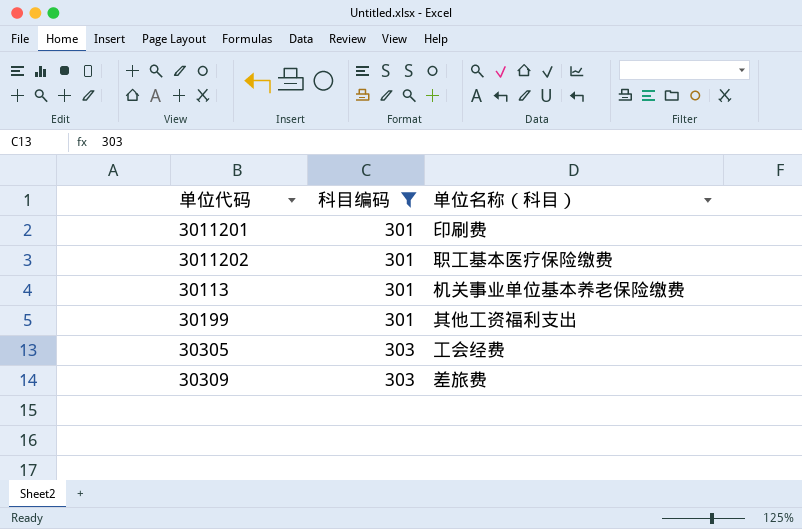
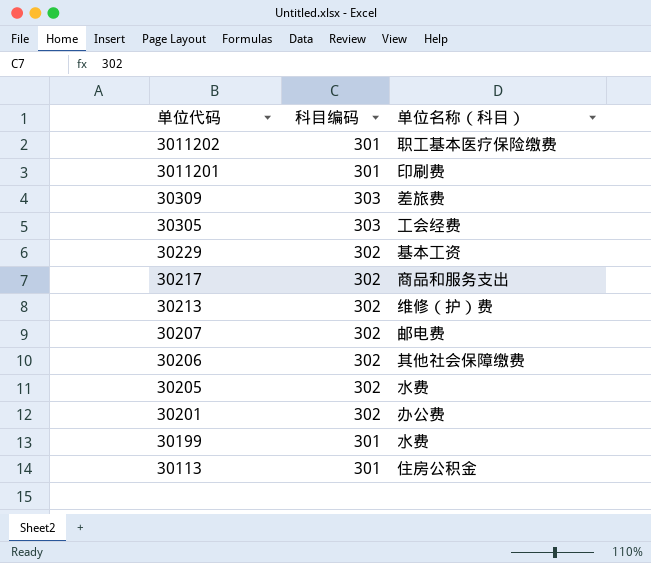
filter: 科目编码 != 302 -> none
row order: 科目编码 ascending -> 单位代码 descending
30199 | 单位名称（科目）: 其他工资福利支出 -> 水费
30113 | 单位名称（科目）: 机关事业单位基本养老保险缴费 -> 住房公积金

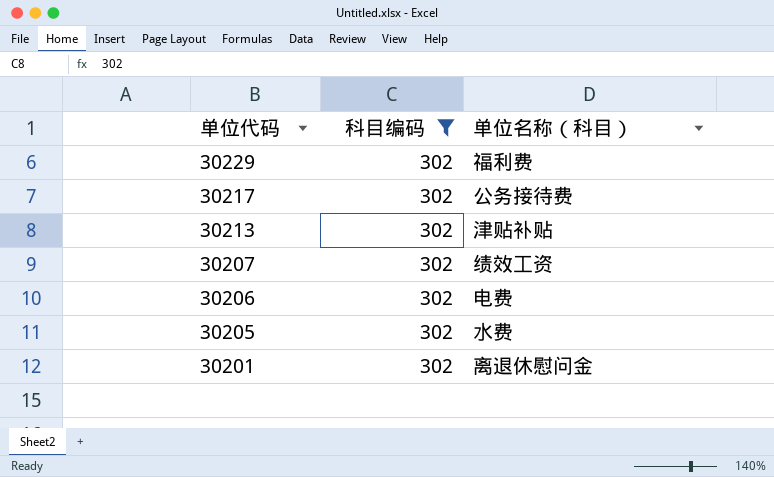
filter: none -> 科目编码 = 302
30229 | 单位名称（科目）: 基本工资 -> 福利费
30217 | 单位名称（科目）: 商品和服务支出 -> 公务接待费
30213 | 单位名称（科目）: 维修（护）费 -> 津贴补贴
30207 | 单位名称（科目）: 邮电费 -> 绩效工资
30206 | 单位名称（科目）: 其他社会保障缴费 -> 电费
30201 | 单位名称（科目）: 办公费 -> 离退休慰问金

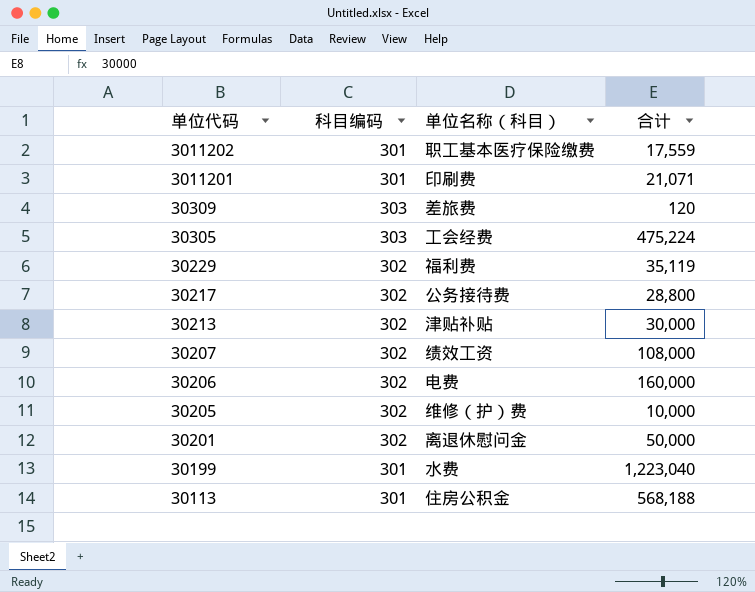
filter: 科目编码 = 302 -> none
column 合计 | position: none -> 4
30205 | 单位名称（科目）: 水费 -> 维修（护）费

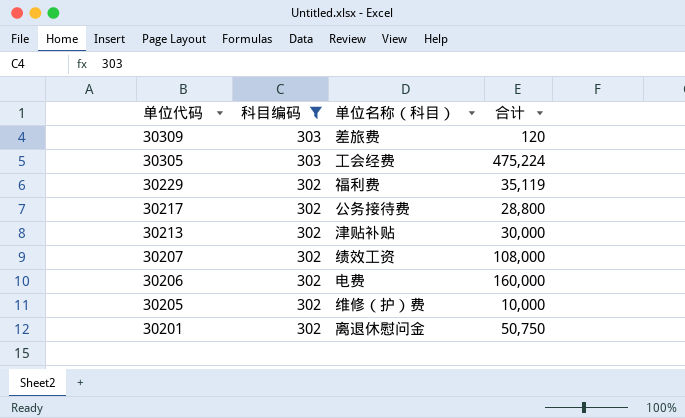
filter: none -> 科目编码 != 301
30201 | 合计: 50,000 -> 50,750

